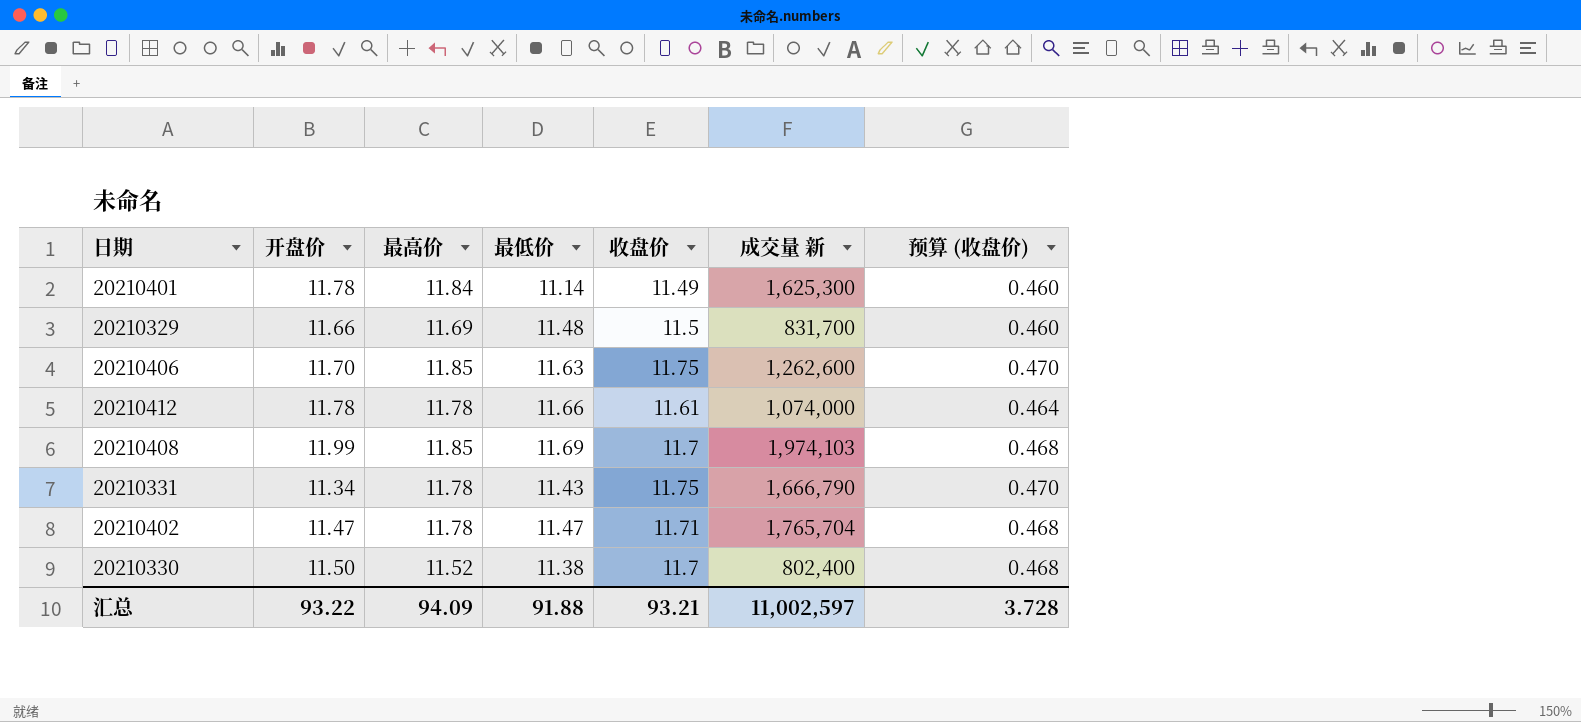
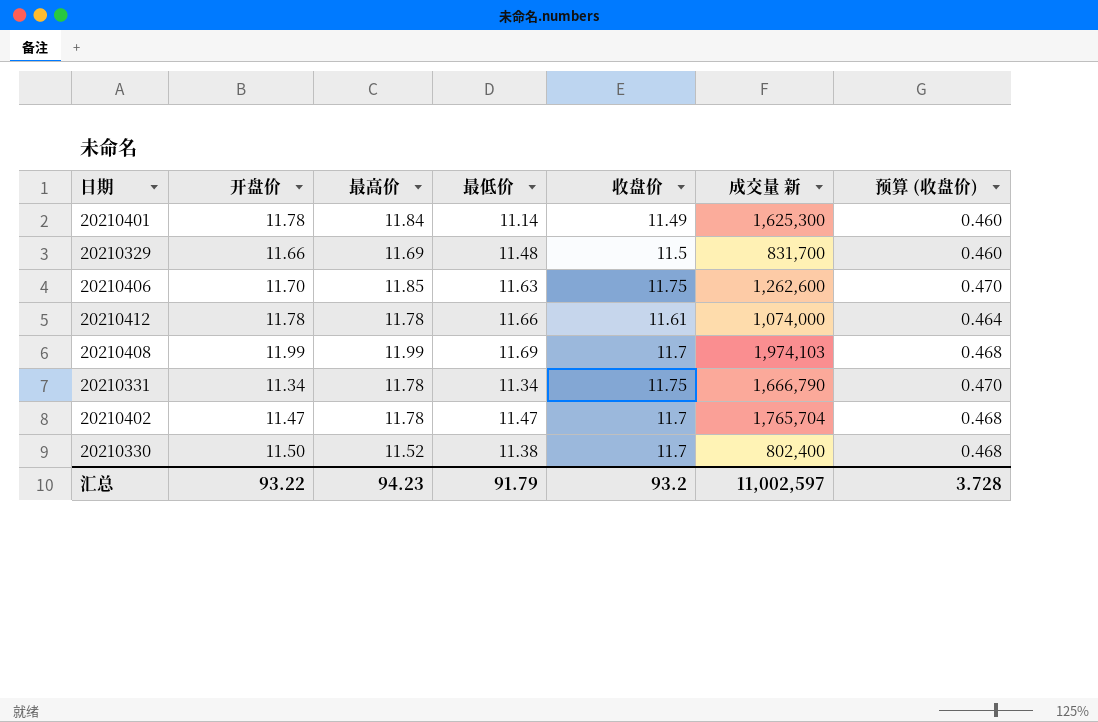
20210408 | 最高价: 11.85 -> 11.99
20210331 | 最低价: 11.43 -> 11.34
20210402 | 收盘价: 11.71 -> 11.7
汇总 | 最高价: 94.09 -> 94.23
汇总 | 最低价: 91.88 -> 91.79
汇总 | 收盘价: 93.21 -> 93.2

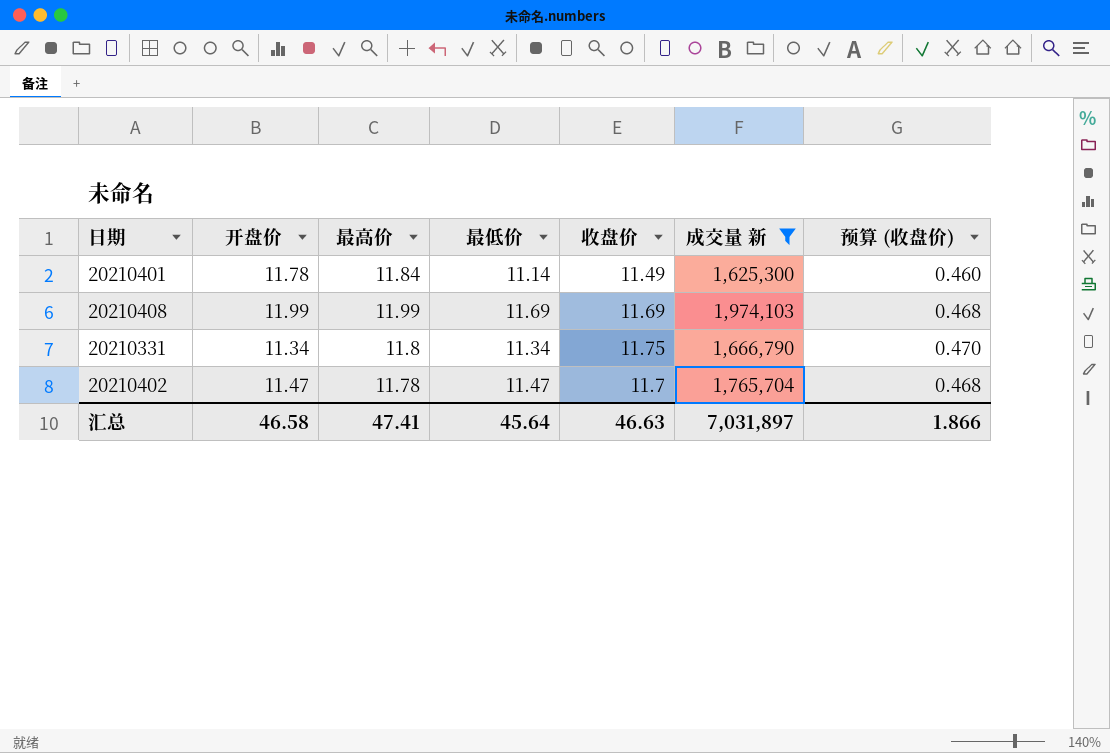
filter: none -> 成交量 新 >= 1,625,300
20210408 | 收盘价: 11.7 -> 11.69
20210331 | 最高价: 11.78 -> 11.8
汇总 | 开盘价: 93.22 -> 46.58
汇总 | 最高价: 94.23 -> 47.41
汇总 | 最低价: 91.79 -> 45.64
汇总 | 收盘价: 93.2 -> 46.63
汇总 | 成交量 新: 11,002,597 -> 7,031,897
汇总 | 预算 (收盘价): 3.728 -> 1.866

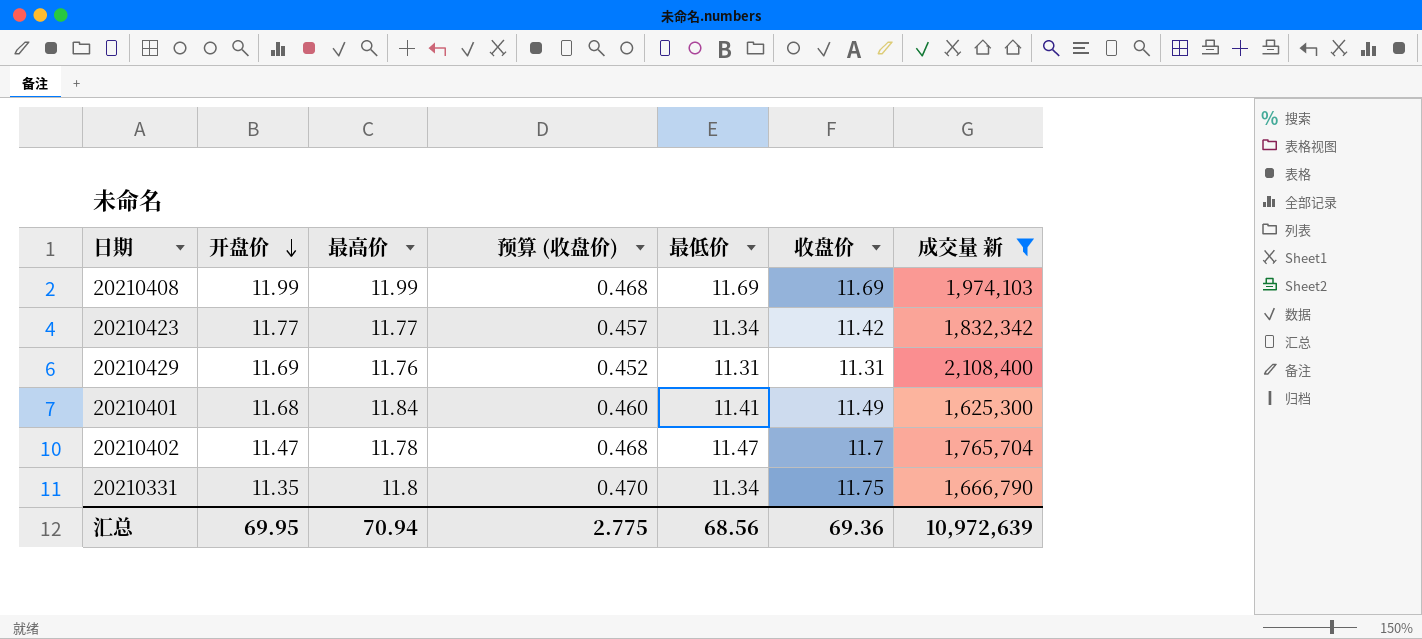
row order: none -> 开盘价 descending
column 预算 (收盘价) | position: 7 -> 4
row 20210423: none -> 11.77 | 11.77 | 0.457 | 11.34 | 11.42 | 1,832,342
row 20210429: none -> 11.69 | 11.76 | 0.452 | 11.31 | 11.31 | 2,108,400
20210401 | 开盘价: 11.78 -> 11.68
20210401 | 最低价: 11.14 -> 11.41
20210331 | 开盘价: 11.34 -> 11.35
汇总 | 开盘价: 46.58 -> 69.95
汇总 | 最高价: 47.41 -> 70.94
汇总 | 预算 (收盘价): 1.866 -> 2.775
汇总 | 最低价: 45.64 -> 68.56
汇总 | 收盘价: 46.63 -> 69.36
汇总 | 成交量 新: 7,031,897 -> 10,972,639

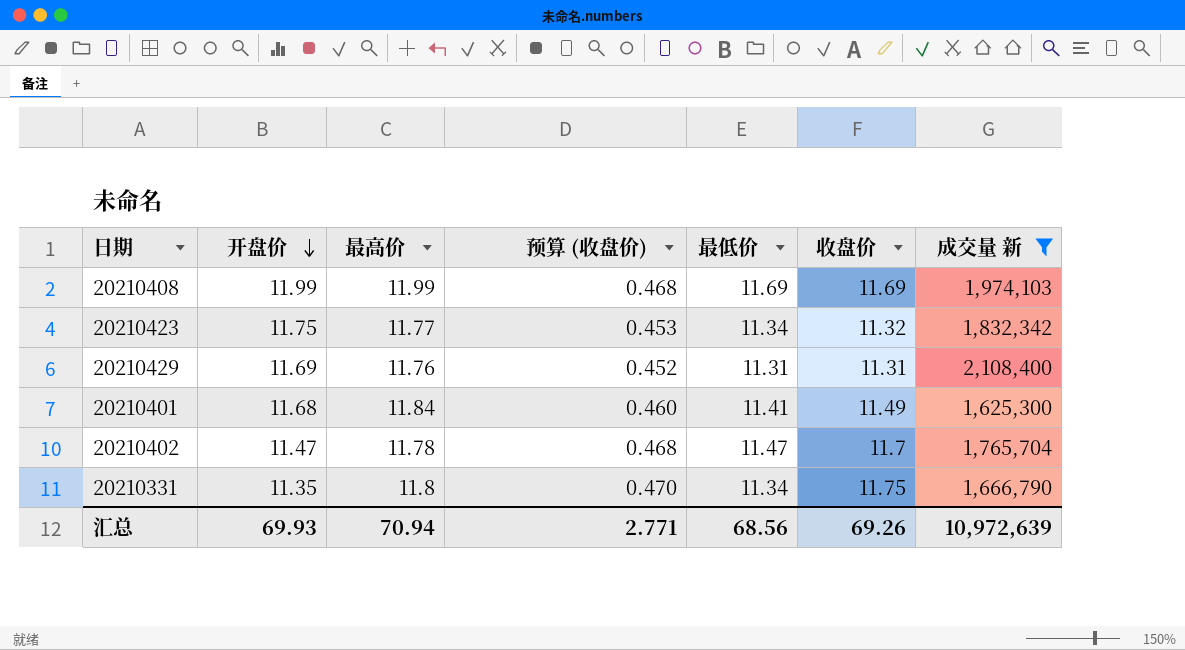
20210423 | 开盘价: 11.77 -> 11.75
20210423 | 预算 (收盘价): 0.457 -> 0.453
20210423 | 收盘价: 11.42 -> 11.32
汇总 | 开盘价: 69.95 -> 69.93
汇总 | 预算 (收盘价): 2.775 -> 2.771
汇总 | 收盘价: 69.36 -> 69.26

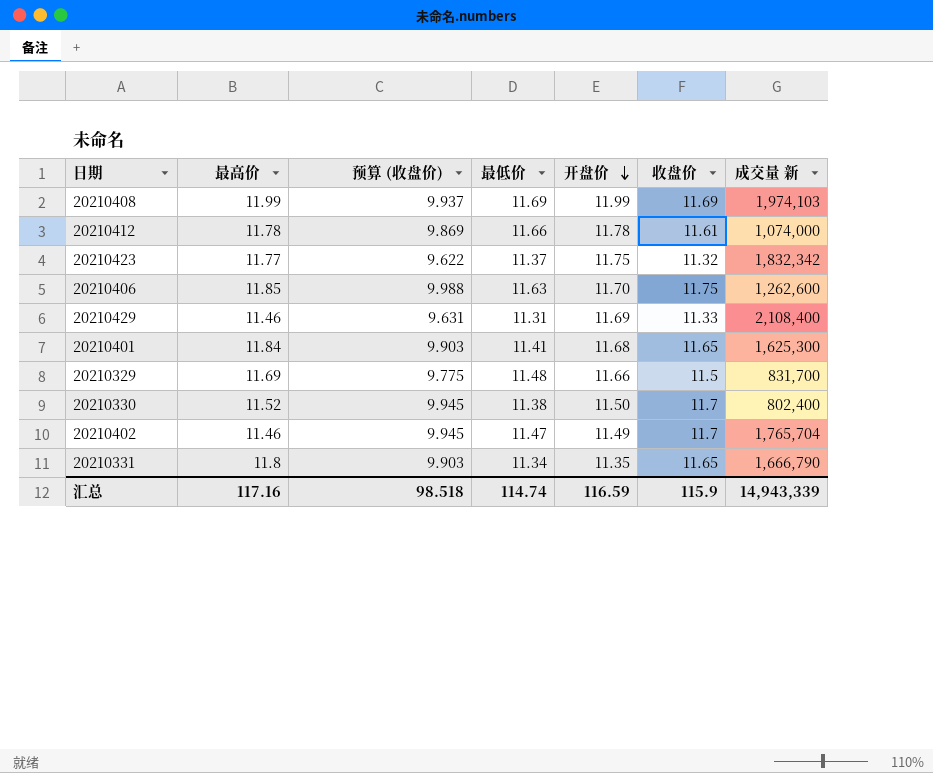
filter: 成交量 新 >= 1,625,300 -> none
column 预算 (收盘价) | formula: [收盘价] * 0.04 -> [收盘价] * 0.85
column 开盘价 | position: 2 -> 5
20210423 | 最低价: 11.34 -> 11.37
20210429 | 最高价: 11.76 -> 11.46
20210429 | 收盘价: 11.31 -> 11.33
20210401 | 收盘价: 11.49 -> 11.65
20210402 | 最高价: 11.78 -> 11.46
20210402 | 开盘价: 11.47 -> 11.49
20210331 | 收盘价: 11.75 -> 11.65
汇总 | 最高价: 70.94 -> 117.16
汇总 | 预算 (收盘价): 2.771 -> 98.518
汇总 | 最低价: 68.56 -> 114.74
汇总 | 开盘价: 69.93 -> 116.59
汇总 | 收盘价: 69.26 -> 115.9
汇总 | 成交量 新: 10,972,639 -> 14,943,339

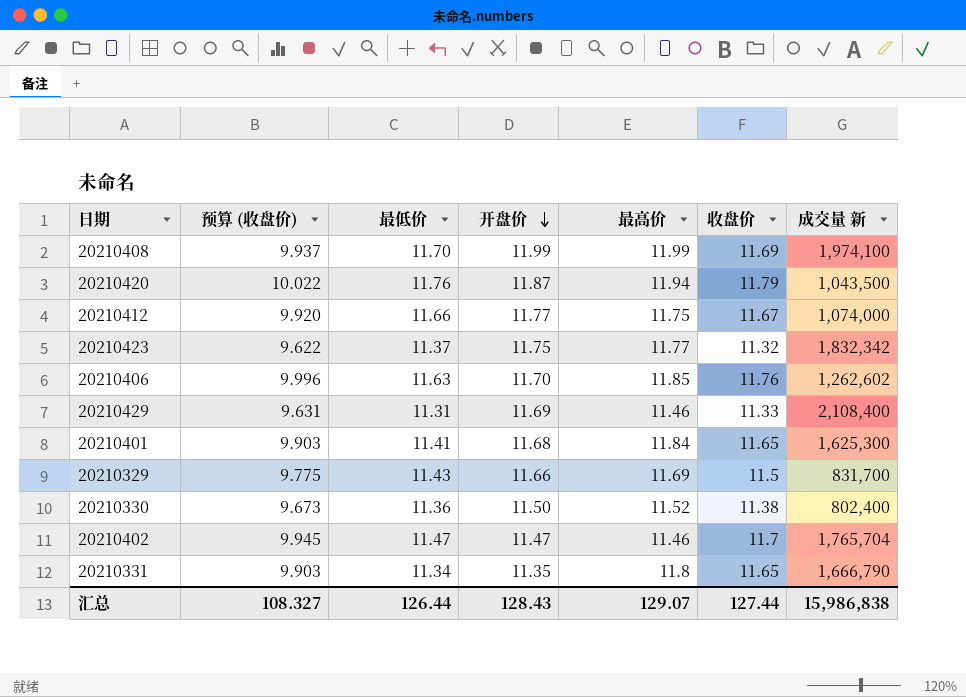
column 最高价 | position: 2 -> 5
20210408 | 最低价: 11.69 -> 11.70
20210408 | 成交量 新: 1,974,103 -> 1,974,100
row 20210420: none -> 10.022 | 11.76 | 11.87 | 11.94 | 11.79 | 1,043,500
20210412 | 预算 (收盘价): 9.869 -> 9.920
20210412 | 开盘价: 11.78 -> 11.77
20210412 | 最高价: 11.78 -> 11.75
20210412 | 收盘价: 11.61 -> 11.67
20210406 | 预算 (收盘价): 9.988 -> 9.996
20210406 | 收盘价: 11.75 -> 11.76
20210406 | 成交量 新: 1,262,600 -> 1,262,602
20210329 | 最低价: 11.48 -> 11.43
20210330 | 预算 (收盘价): 9.945 -> 9.673
20210330 | 最低价: 11.38 -> 11.36
20210330 | 收盘价: 11.7 -> 11.38
20210402 | 开盘价: 11.49 -> 11.47
汇总 | 预算 (收盘价): 98.518 -> 108.327
汇总 | 最低价: 114.74 -> 126.44
汇总 | 开盘价: 116.59 -> 128.43
汇总 | 最高价: 117.16 -> 129.07
汇总 | 收盘价: 115.9 -> 127.44
汇总 | 成交量 新: 14,943,339 -> 15,986,838

